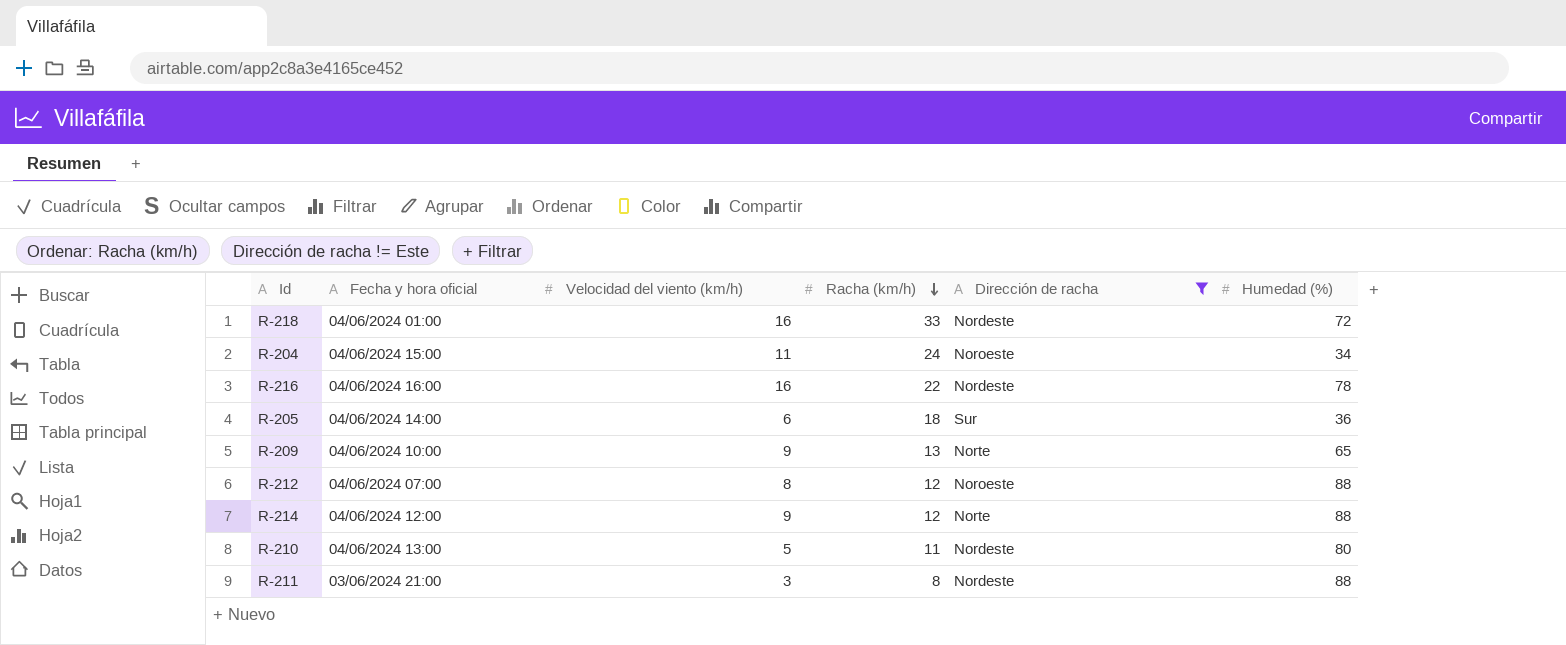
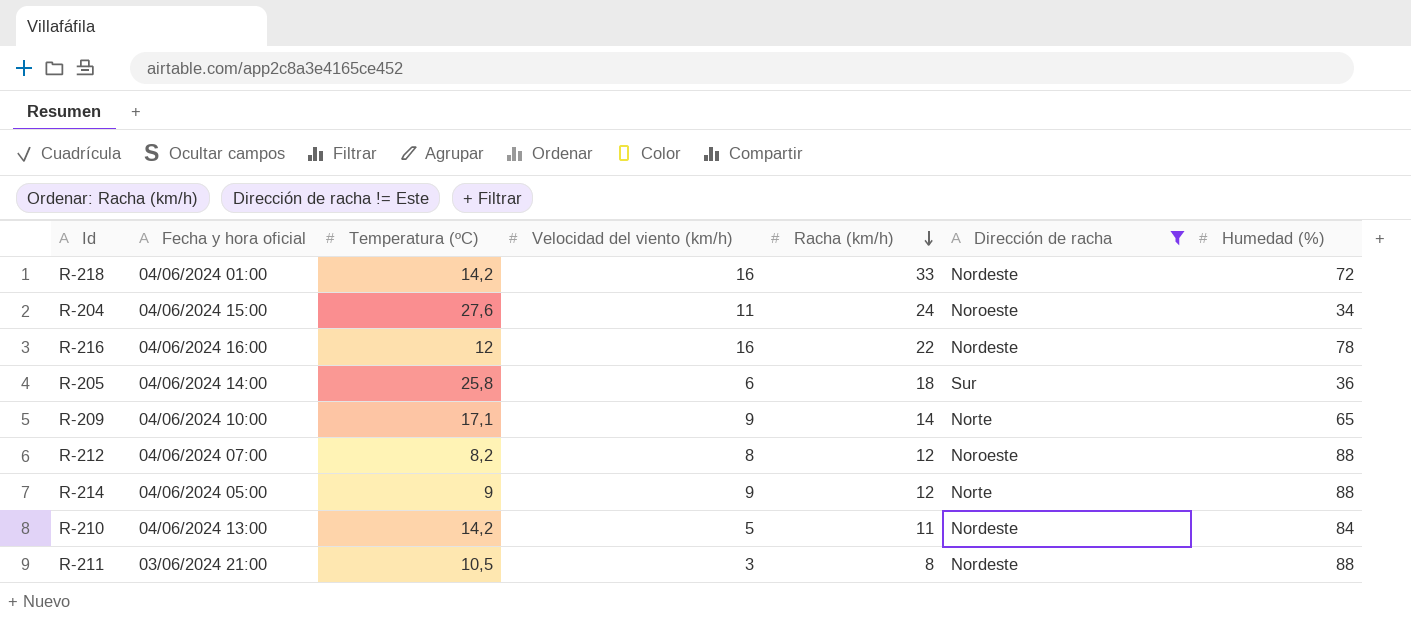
column Temperatura (ºC) | position: none -> 3
R-209 | Racha (km/h): 13 -> 14
R-214 | Fecha y hora oficial: 04/06/2024 12:00 -> 04/06/2024 05:00
R-210 | Humedad (%): 80 -> 84

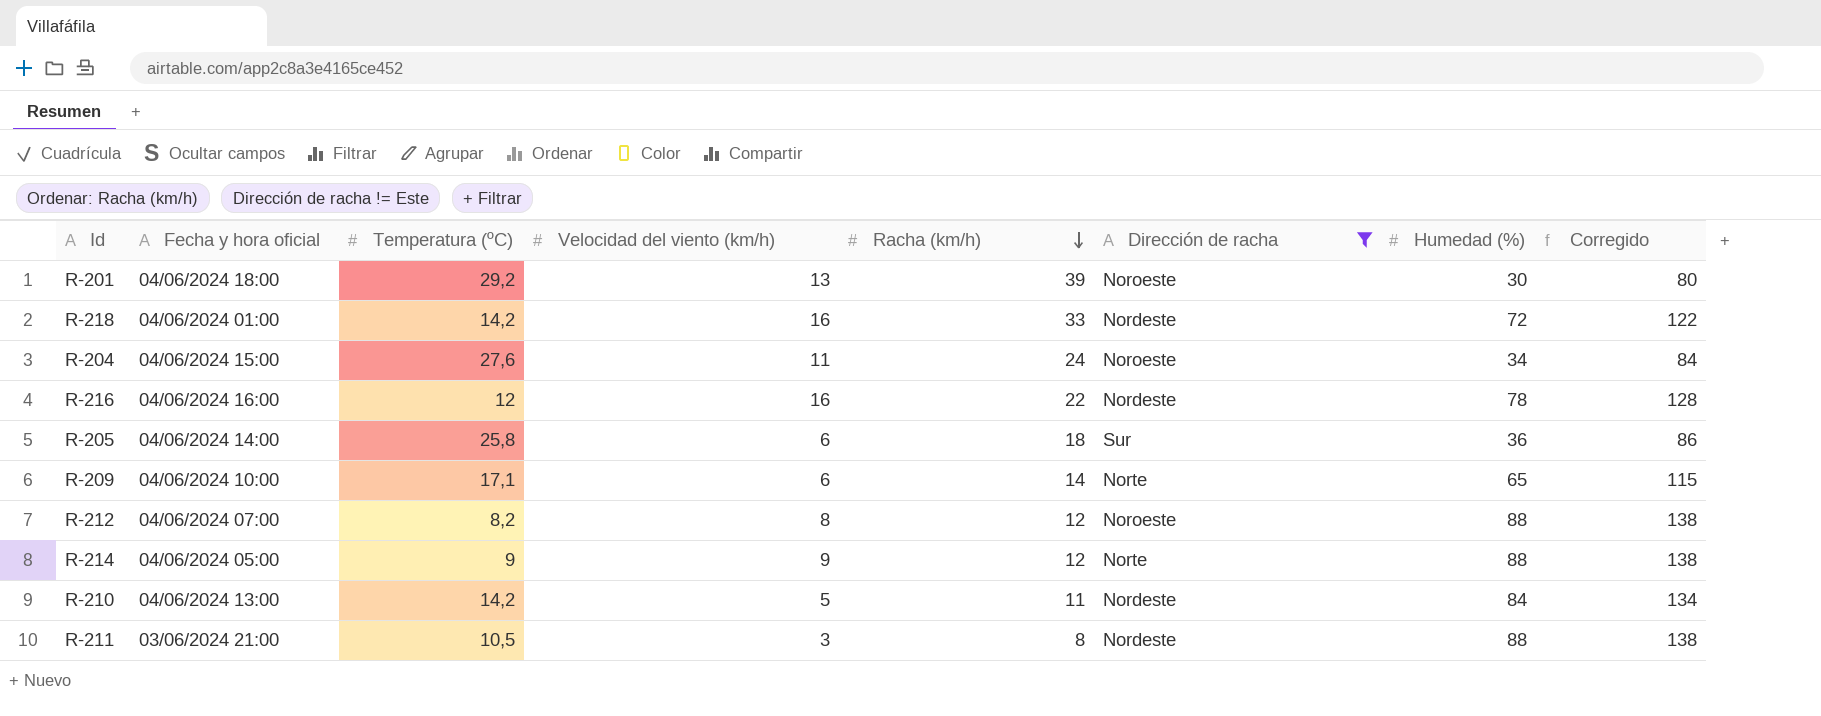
column Corregido | formula: none -> [Humedad (%)] + 50
row R-201: none -> 04/06/2024 18:00 | 29,2 | 13 | 39 | Noroeste | 30 | 80
R-209 | Velocidad del viento (km/h): 9 -> 6

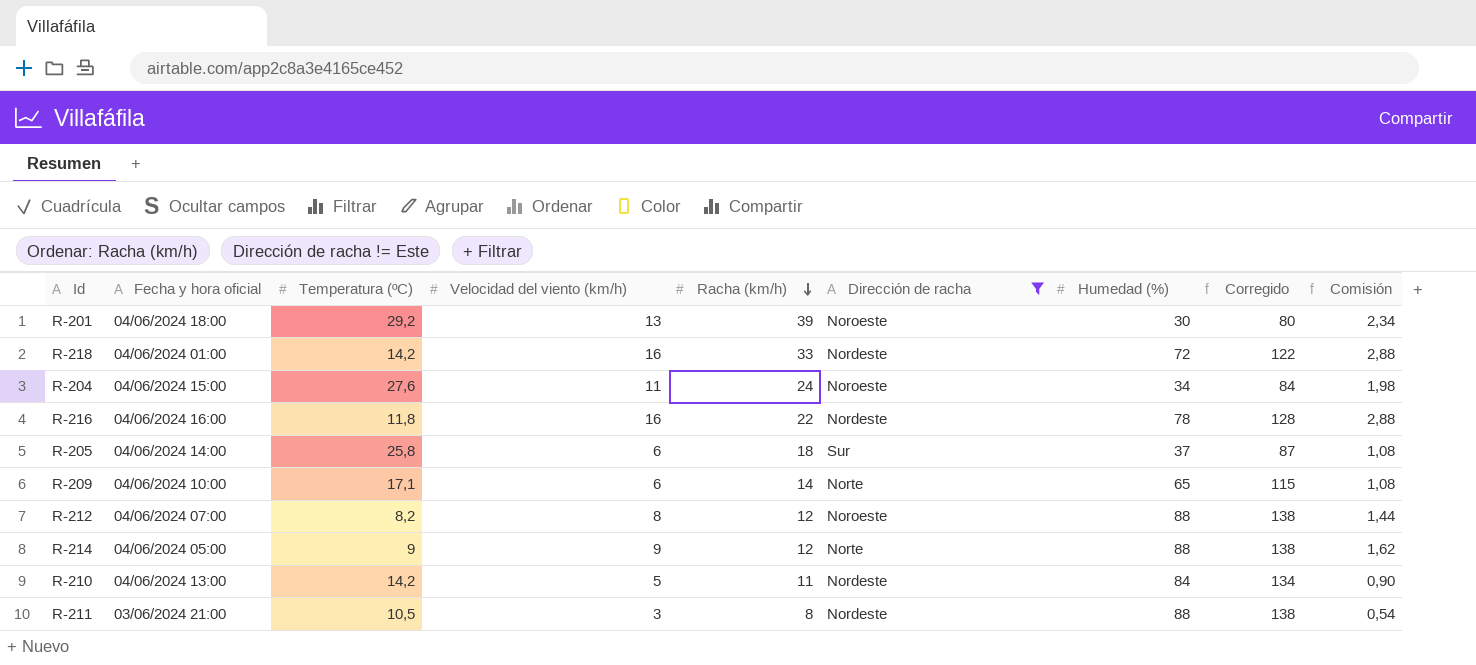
column Comisión | formula: none -> [Velocidad del viento (km/h)] * 0,18
R-216 | Temperatura (ºC): 12 -> 11,8
R-205 | Humedad (%): 36 -> 37
R-205 | Corregido: 86 -> 87

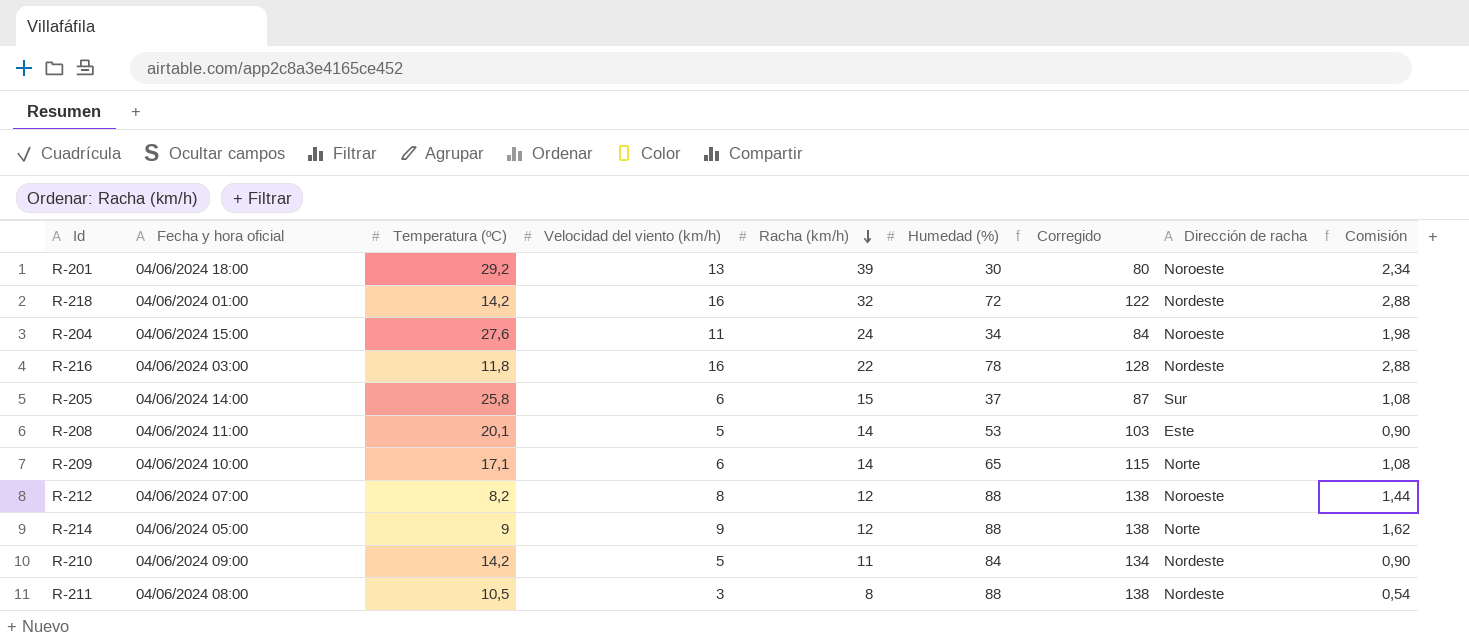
filter: Dirección de racha != Este -> none
column Dirección de racha | position: 6 -> 8
R-218 | Racha (km/h): 33 -> 32
R-216 | Fecha y hora oficial: 04/06/2024 16:00 -> 04/06/2024 03:00
R-205 | Racha (km/h): 18 -> 15
R-210 | Fecha y hora oficial: 04/06/2024 13:00 -> 04/06/2024 09:00
R-211 | Fecha y hora oficial: 03/06/2024 21:00 -> 04/06/2024 08:00

